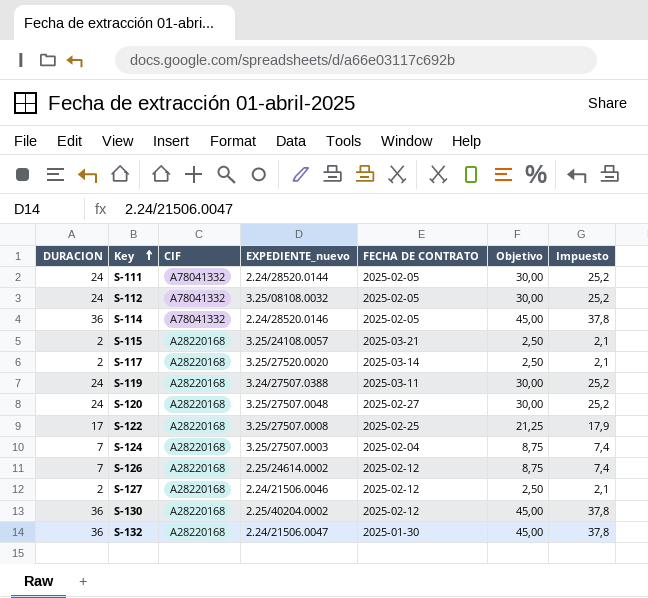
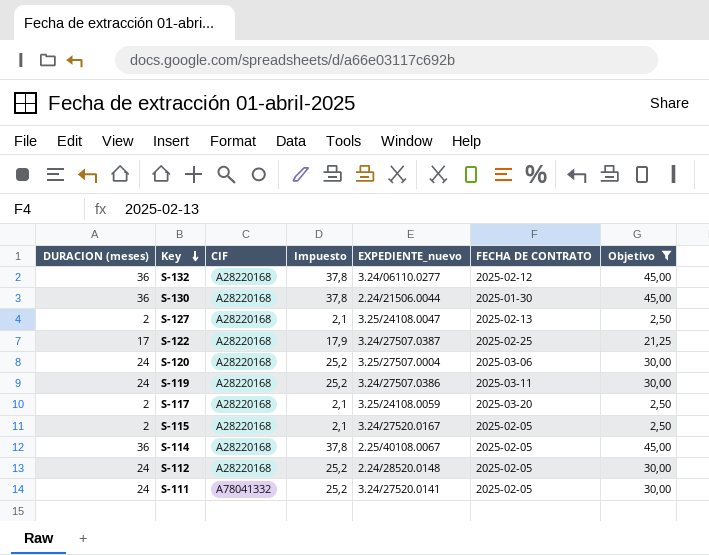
filter: none -> Objetivo != 8,75
row order: Key ascending -> Key descending
column name: DURACION -> DURACION (meses)
column Impuesto | position: 7 -> 4
S-132 | EXPEDIENTE_nuevo: 2.24/21506.0047 -> 3.24/06110.0277
S-132 | FECHA DE CONTRATO: 2025-01-30 -> 2025-02-12
S-130 | EXPEDIENTE_nuevo: 2.25/40204.0002 -> 2.24/21506.0044
S-130 | FECHA DE CONTRATO: 2025-02-12 -> 2025-01-30
S-127 | EXPEDIENTE_nuevo: 2.24/21506.0046 -> 3.25/24108.0047
S-127 | FECHA DE CONTRATO: 2025-02-12 -> 2025-02-13
S-122 | EXPEDIENTE_nuevo: 3.25/27507.0008 -> 3.24/27507.0387
S-120 | EXPEDIENTE_nuevo: 3.25/27507.0048 -> 3.25/27507.0004
S-120 | FECHA DE CONTRATO: 2025-02-27 -> 2025-03-06
S-119 | EXPEDIENTE_nuevo: 3.24/27507.0388 -> 3.24/27507.0386
S-117 | EXPEDIENTE_nuevo: 3.25/27520.0020 -> 3.25/24108.0059
S-117 | FECHA DE CONTRATO: 2025-03-14 -> 2025-03-20
S-115 | EXPEDIENTE_nuevo: 3.25/24108.0057 -> 3.24/27520.0167
S-115 | FECHA DE CONTRATO: 2025-03-21 -> 2025-02-05
S-114 | CIF: A78041332 -> A28220168
S-114 | EXPEDIENTE_nuevo: 2.24/28520.0146 -> 2.25/40108.0067
S-112 | CIF: A78041332 -> A28220168
S-112 | EXPEDIENTE_nuevo: 3.25/08108.0032 -> 2.24/28520.0148
S-111 | EXPEDIENTE_nuevo: 2.24/28520.0144 -> 3.24/27520.0141

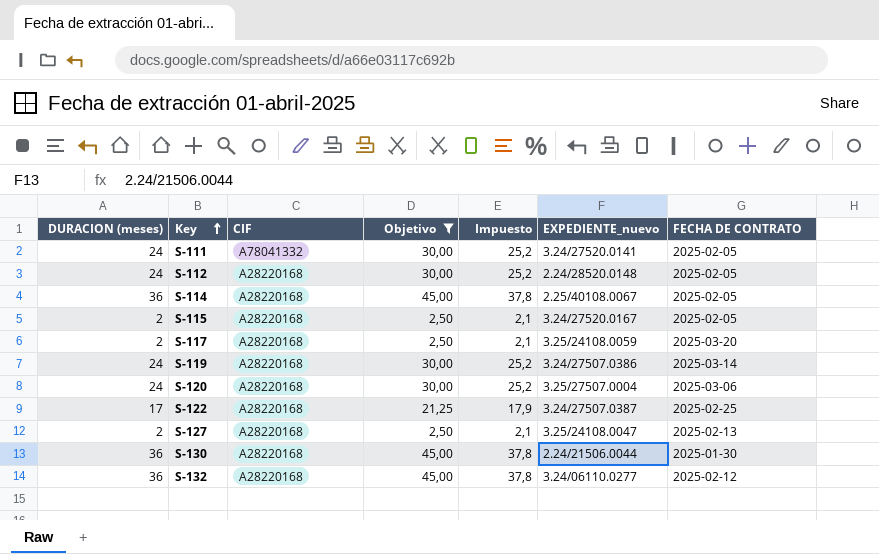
row order: Key descending -> Key ascending
column Objetivo | position: 7 -> 4
S-119 | FECHA DE CONTRATO: 2025-03-11 -> 2025-03-14

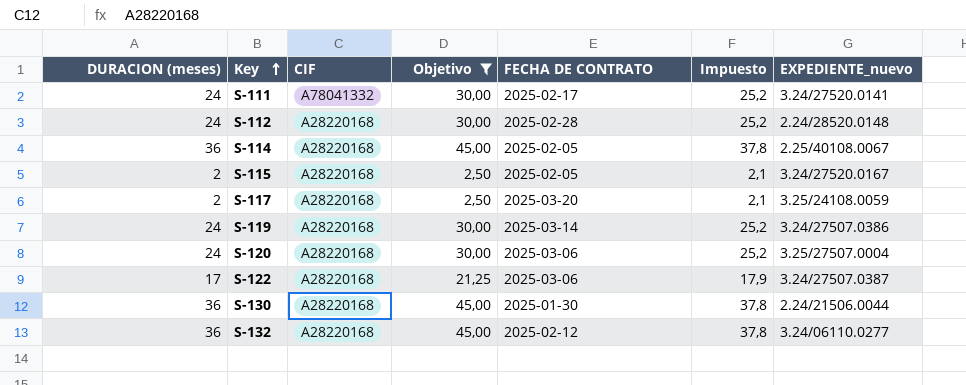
column FECHA DE CONTRATO | position: 7 -> 5
row S-127: 2 | A28220168 | 2,50 | 2,1 | 3.25/24108.0047 | 2025-02-13 -> none
S-111 | FECHA DE CONTRATO: 2025-02-05 -> 2025-02-17
S-112 | FECHA DE CONTRATO: 2025-02-05 -> 2025-02-28
S-122 | FECHA DE CONTRATO: 2025-02-25 -> 2025-03-06

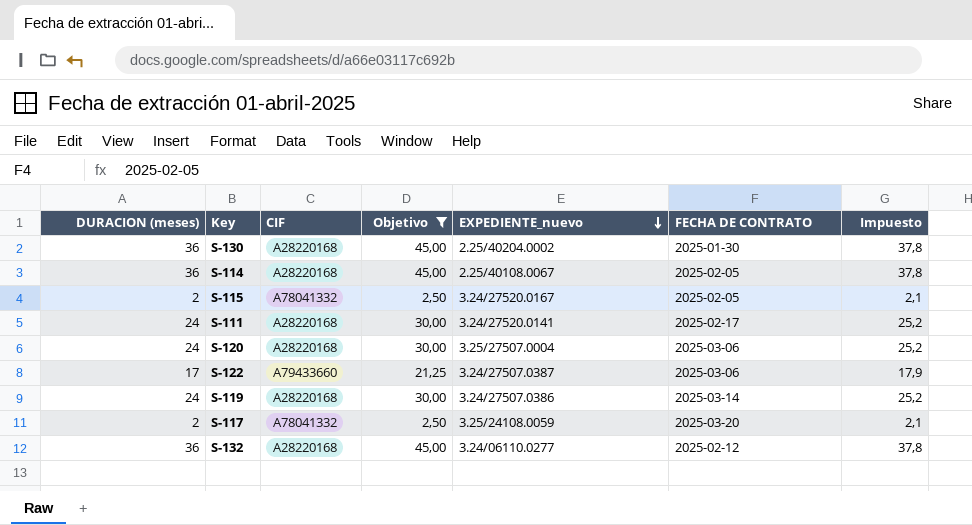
row order: Key ascending -> EXPEDIENTE_nuevo descending
column EXPEDIENTE_nuevo | position: 7 -> 5
row S-112: 24 | A28220168 | 30,00 | 2025-02-28 | 25,2 | 2.24/28520.0148 -> none
S-130 | EXPEDIENTE_nuevo: 2.24/21506.0044 -> 2.25/40204.0002
S-115 | CIF: A28220168 -> A78041332
S-111 | CIF: A78041332 -> A28220168
S-122 | CIF: A28220168 -> A79433660
S-117 | CIF: A28220168 -> A78041332

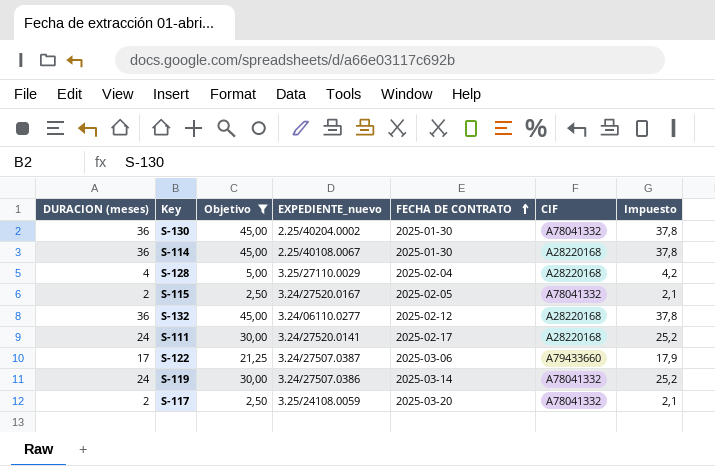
row order: EXPEDIENTE_nuevo descending -> FECHA DE CONTRATO ascending
column CIF | position: 3 -> 6
row S-120: 24 | A28220168 | 30,00 | 3.25/27507.0004 | 2025-03-06 | 25,2 -> none
S-130 | CIF: A28220168 -> A78041332
S-114 | FECHA DE CONTRATO: 2025-02-05 -> 2025-01-30
row S-128: none -> 4 | 5,00 | 3.25/27110.0029 | 2025-02-04 | A28220168 | 4,2
S-119 | CIF: A28220168 -> A78041332

